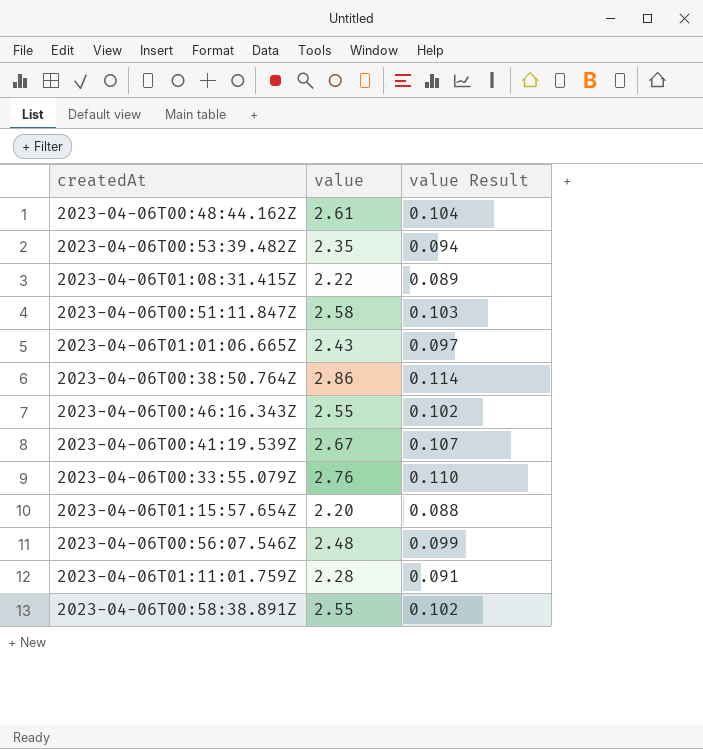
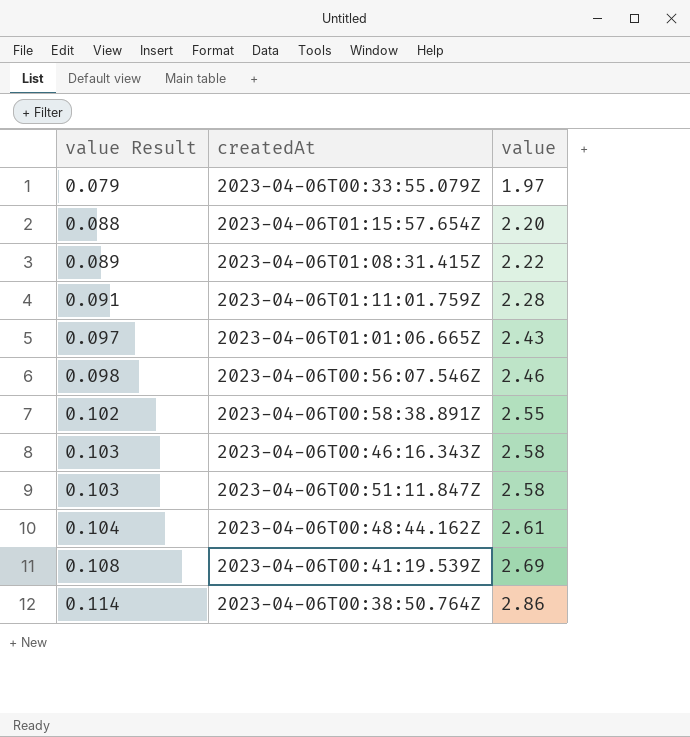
row order: none -> value Result ascending
column value Result | position: 3 -> 1
row 2023-04-06T00:53:39.482Z: 2.35 | 0.094 -> none
2023-04-06T00:33:55.079Z | value Result: 0.110 -> 0.079
2023-04-06T00:33:55.079Z | value: 2.76 -> 1.97
2023-04-06T00:56:07.546Z | value Result: 0.099 -> 0.098
2023-04-06T00:56:07.546Z | value: 2.48 -> 2.46
2023-04-06T00:46:16.343Z | value Result: 0.102 -> 0.103
2023-04-06T00:46:16.343Z | value: 2.55 -> 2.58
2023-04-06T00:41:19.539Z | value Result: 0.107 -> 0.108
2023-04-06T00:41:19.539Z | value: 2.67 -> 2.69

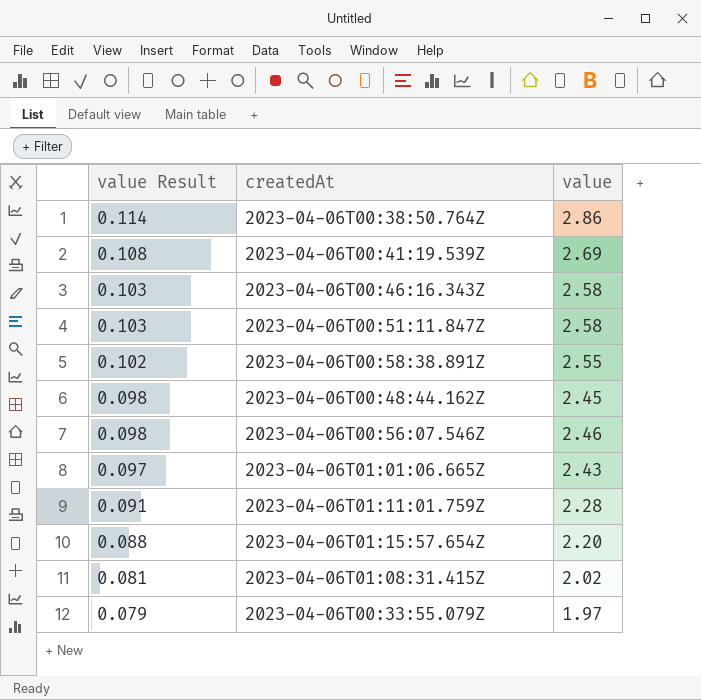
row order: value Result ascending -> value Result descending
2023-04-06T00:48:44.162Z | value Result: 0.104 -> 0.098
2023-04-06T00:48:44.162Z | value: 2.61 -> 2.45
2023-04-06T01:08:31.415Z | value Result: 0.089 -> 0.081
2023-04-06T01:08:31.415Z | value: 2.22 -> 2.02

